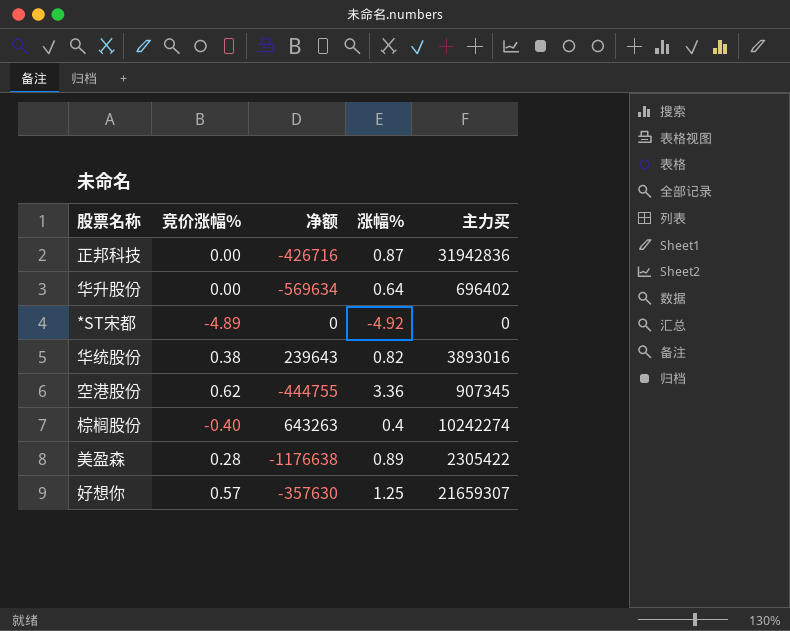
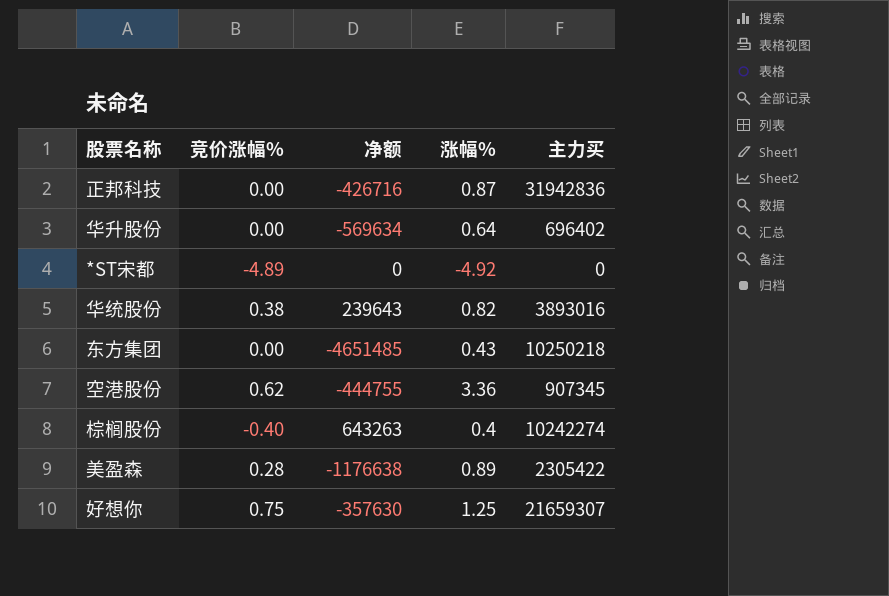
row 东方集团: none -> 0.00 | -4651485 | 0.43 | 10250218
好想你 | 竞价涨幅%: 0.57 -> 0.75

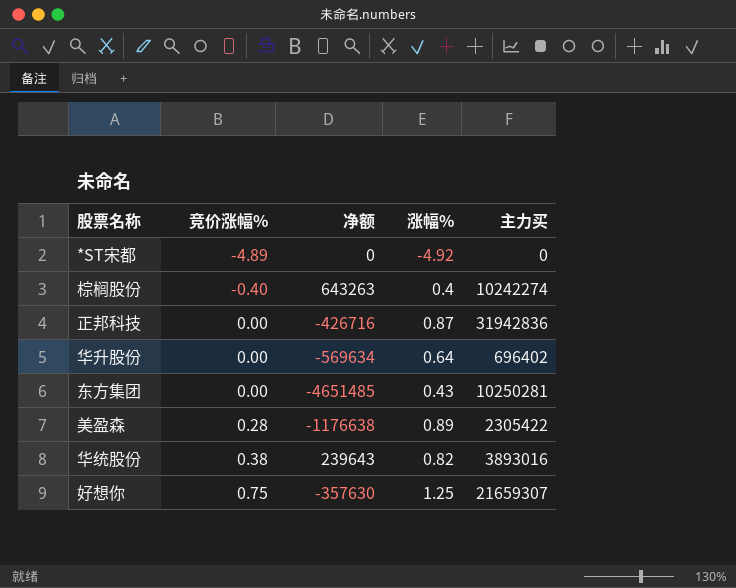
row order: none -> 竞价涨幅% ascending
row 空港股份: 0.62 | -444755 | 3.36 | 907345 -> none
东方集团 | 主力买: 10250218 -> 10250281

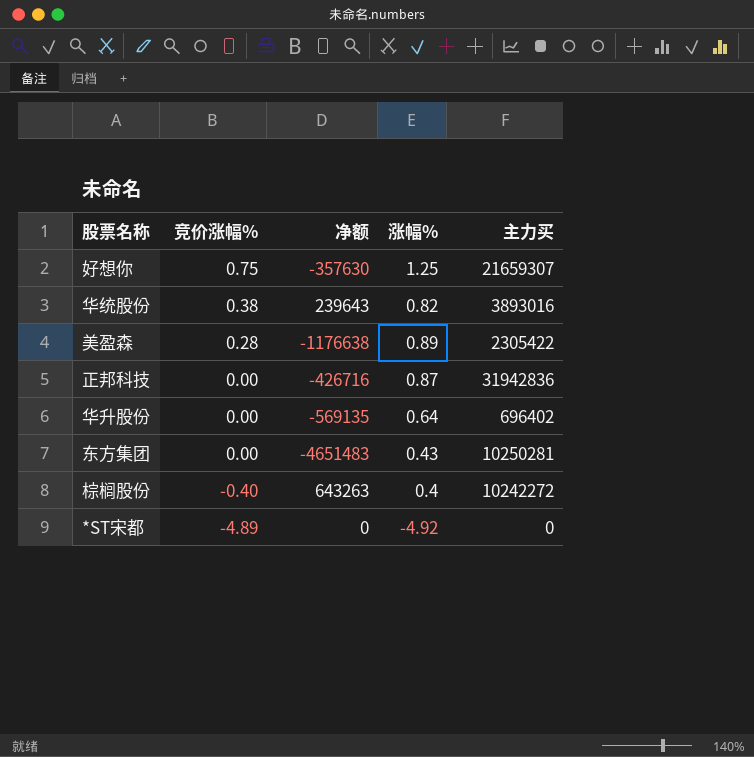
row order: 竞价涨幅% ascending -> 竞价涨幅% descending
华升股份 | 净额: -569634 -> -569135
东方集团 | 净额: -4651485 -> -4651483
棕榈股份 | 主力买: 10242274 -> 10242272

